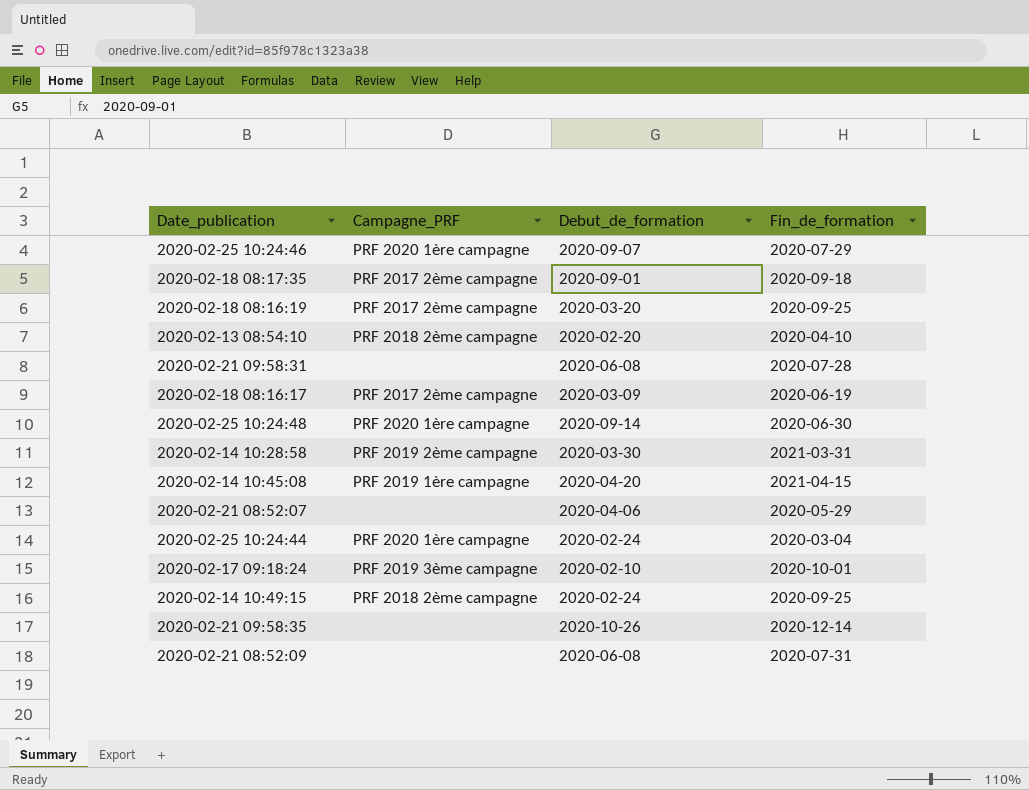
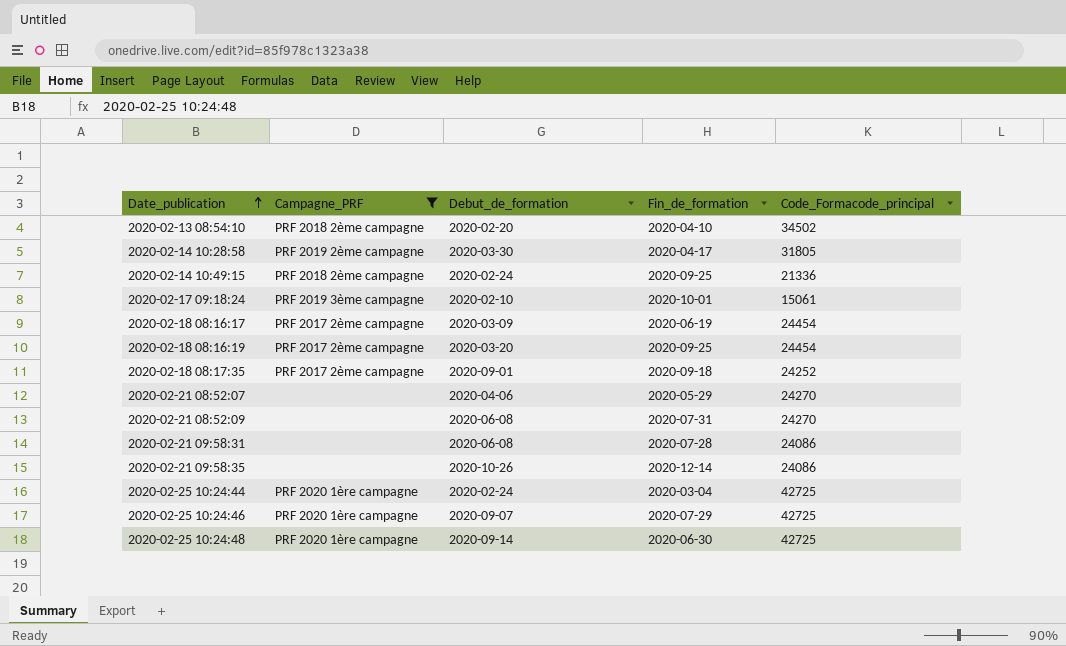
filter: none -> Campagne_PRF != PRF 2019 1ère campagne
row order: none -> Date_publication ascending
column Code_Formacode_principal | position: none -> 5
2020-02-14 10:28:58 | Fin_de_formation: 2021-03-31 -> 2020-04-17

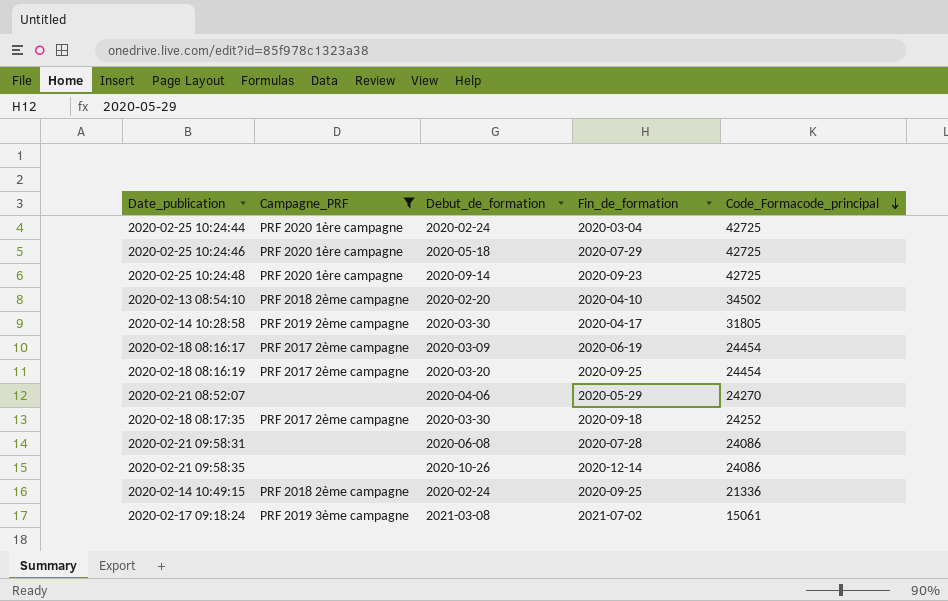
row order: Date_publication ascending -> Code_Formacode_principal descending
row 2020-02-21 08:52:09: none | 2020-06-08 | 2020-07-31 | 24270 -> none
2020-02-25 10:24:46 | Debut_de_formation: 2020-09-07 -> 2020-05-18
2020-02-25 10:24:48 | Fin_de_formation: 2020-06-30 -> 2020-09-23
2020-02-18 08:17:35 | Debut_de_formation: 2020-09-01 -> 2020-03-30
2020-02-17 09:18:24 | Debut_de_formation: 2020-02-10 -> 2021-03-08
2020-02-17 09:18:24 | Fin_de_formation: 2020-10-01 -> 2021-07-02

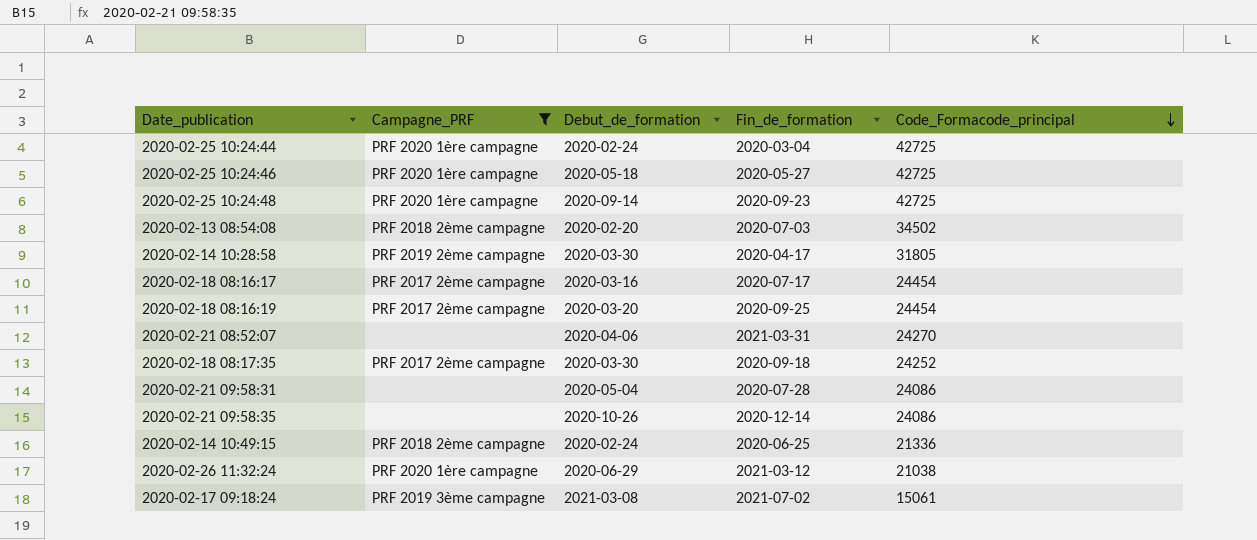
row 2020-02-13 08:54:10: PRF 2018 2ème campagne | 2020-02-20 | 2020-04-10 | 34502 -> none
2020-02-25 10:24:46 | Fin_de_formation: 2020-07-29 -> 2020-05-27
row 2020-02-13 08:54:08: none -> PRF 2018 2ème campagne | 2020-02-20 | 2020-07-03 | 34502
2020-02-18 08:16:17 | Debut_de_formation: 2020-03-09 -> 2020-03-16
2020-02-18 08:16:17 | Fin_de_formation: 2020-06-19 -> 2020-07-17
2020-02-21 08:52:07 | Fin_de_formation: 2020-05-29 -> 2021-03-31
2020-02-21 09:58:31 | Debut_de_formation: 2020-06-08 -> 2020-05-04
2020-02-14 10:49:15 | Fin_de_formation: 2020-09-25 -> 2020-06-25
row 2020-02-26 11:32:24: none -> PRF 2020 1ère campagne | 2020-06-29 | 2021-03-12 | 21038

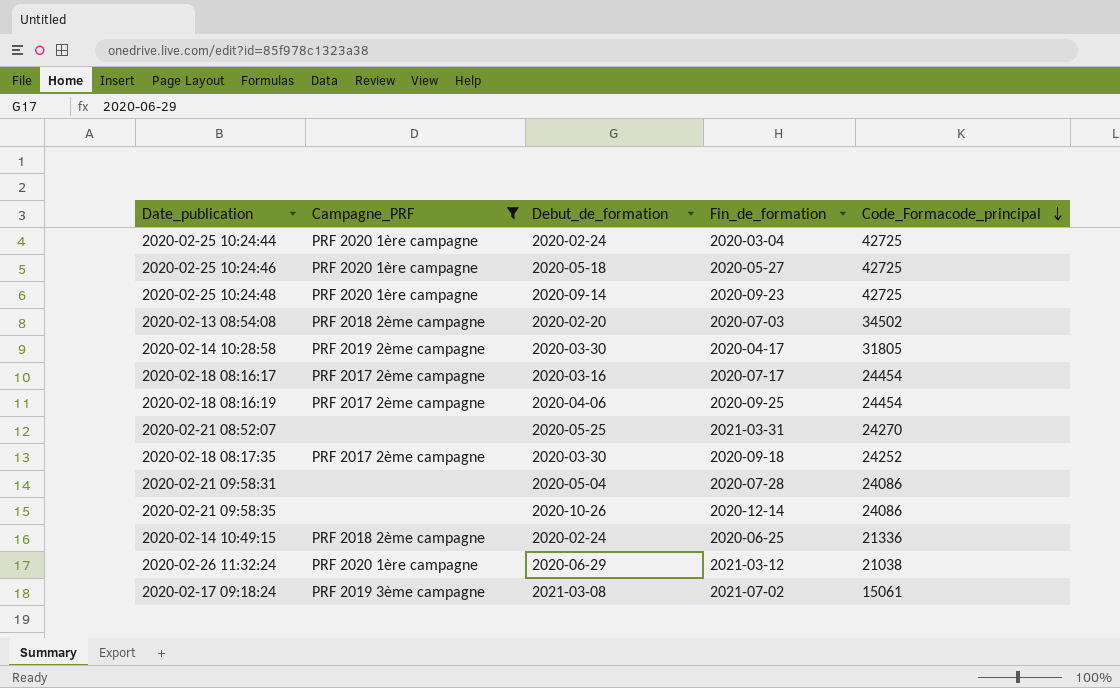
2020-02-18 08:16:19 | Debut_de_formation: 2020-03-20 -> 2020-04-06
2020-02-21 08:52:07 | Debut_de_formation: 2020-04-06 -> 2020-05-25

